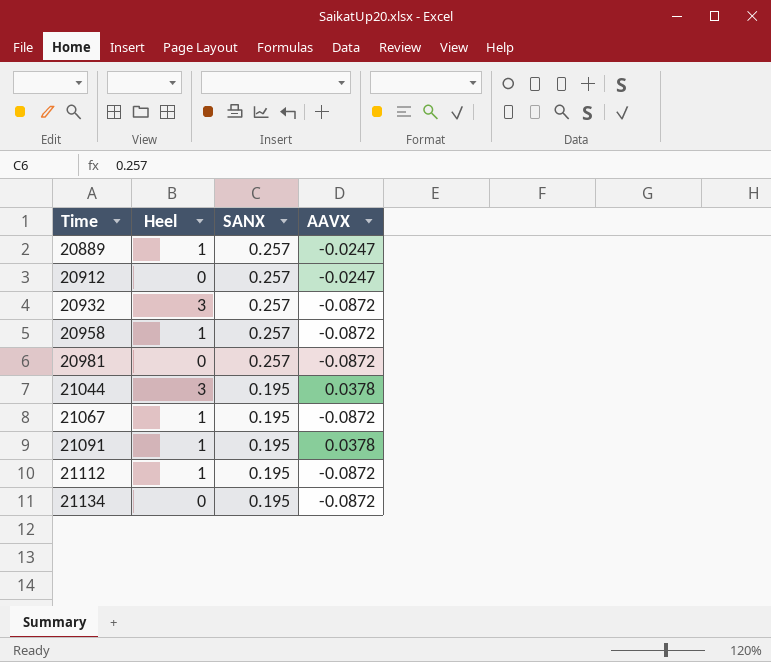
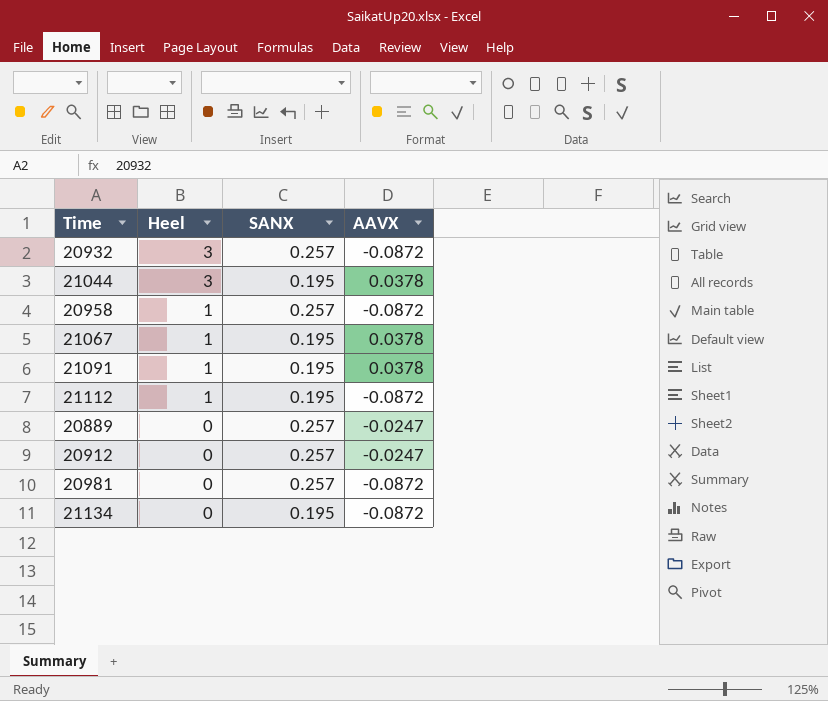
row order: Time ascending -> Heel descending
21067 | AAVX: -0.0872 -> 0.0378
20889 | Heel: 1 -> 0

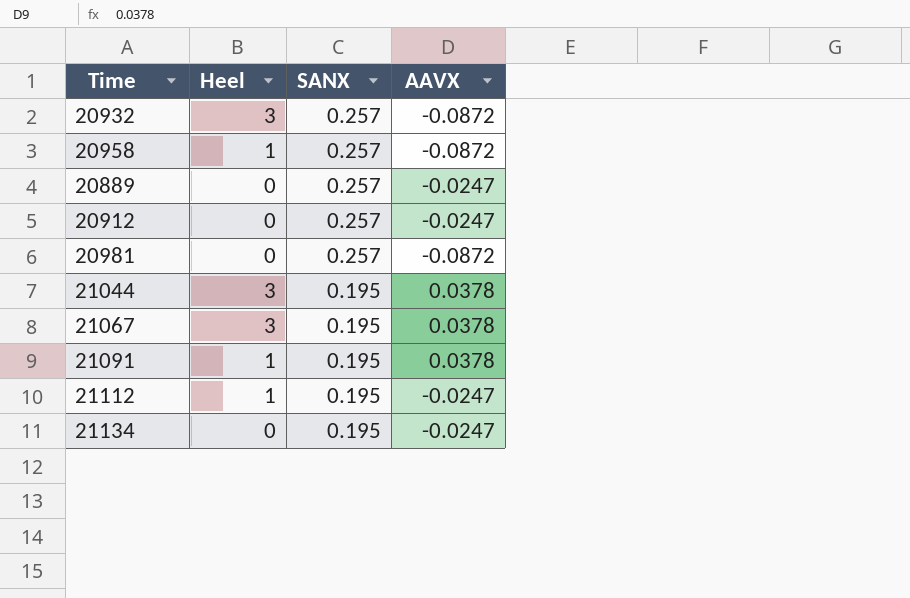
row order: Heel descending -> SANX descending
21067 | Heel: 1 -> 3
21112 | AAVX: -0.0872 -> -0.0247
21134 | AAVX: -0.0872 -> -0.0247

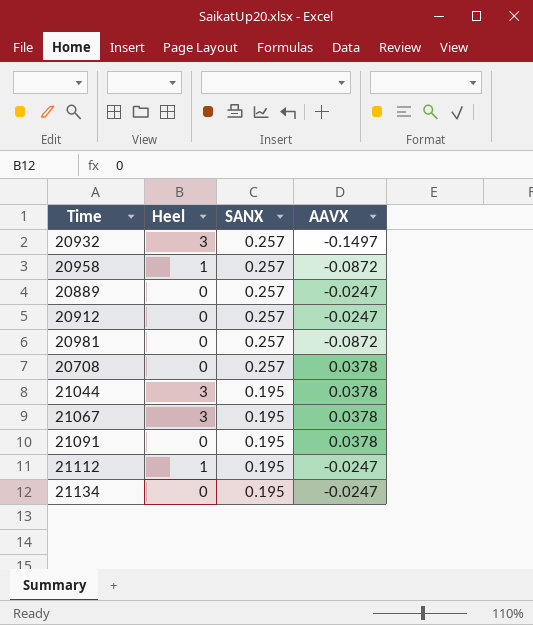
20932 | AAVX: -0.0872 -> -0.1497
row 20708: none -> 0 | 0.257 | 0.0378
21091 | Heel: 1 -> 0

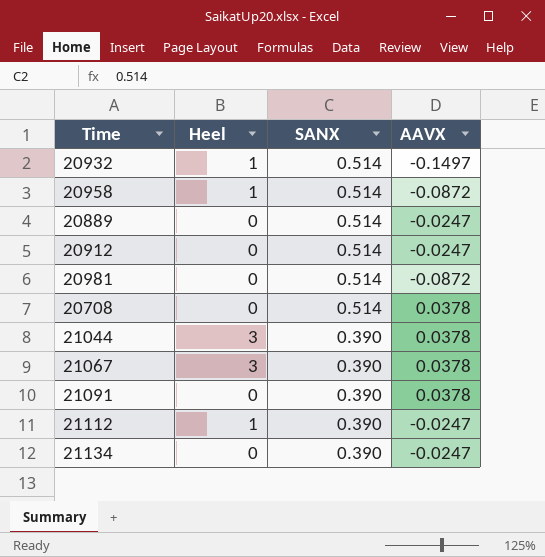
20932 | Heel: 3 -> 1
20932 | SANX: 0.257 -> 0.514
20958 | SANX: 0.257 -> 0.514
20889 | SANX: 0.257 -> 0.514
20912 | SANX: 0.257 -> 0.514
20981 | SANX: 0.257 -> 0.514
20708 | SANX: 0.257 -> 0.514
21044 | SANX: 0.195 -> 0.390
21067 | SANX: 0.195 -> 0.390
21091 | SANX: 0.195 -> 0.390
21112 | SANX: 0.195 -> 0.390
21134 | SANX: 0.195 -> 0.390

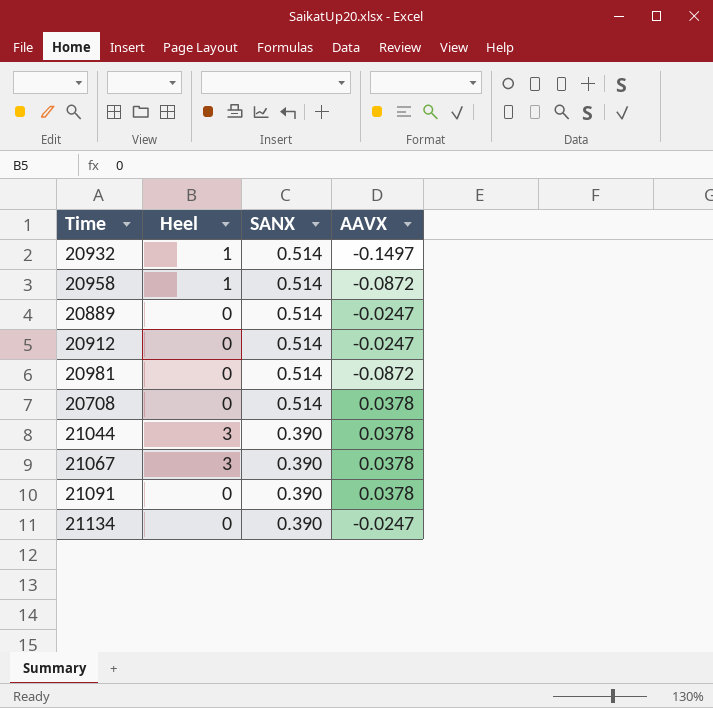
row 21112: 1 | 0.390 | -0.0247 -> none

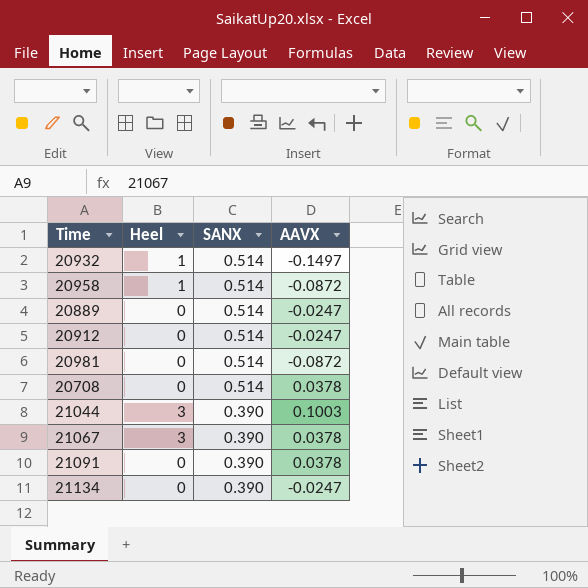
21044 | AAVX: 0.0378 -> 0.1003

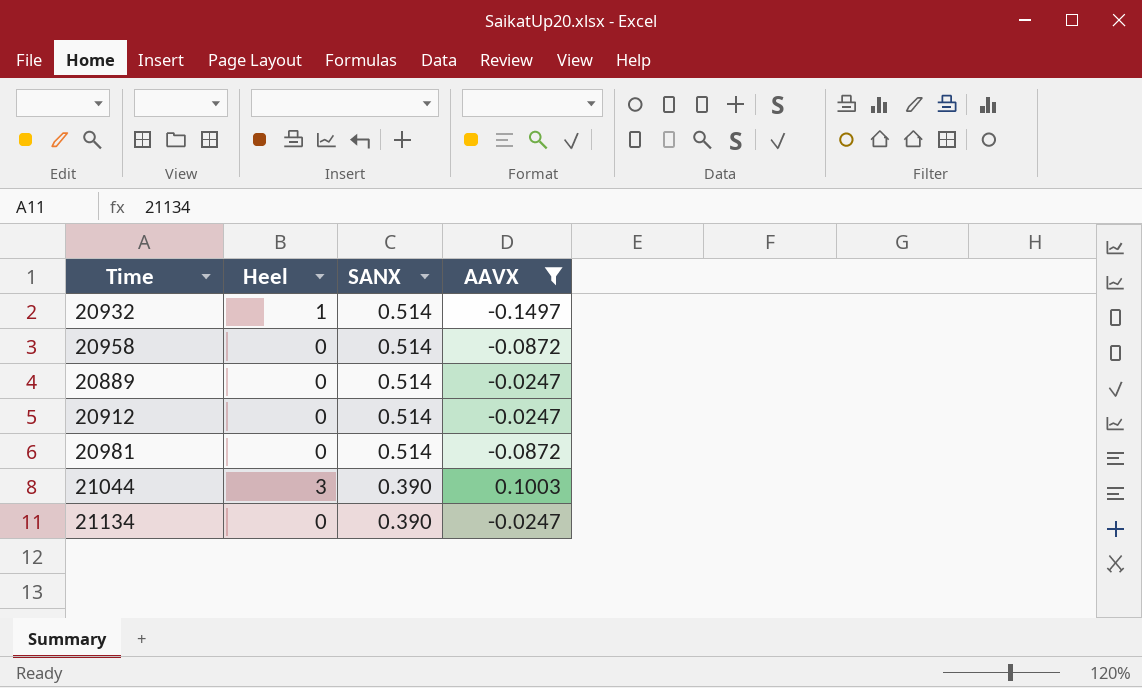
filter: none -> AAVX != 0.0378
20958 | Heel: 1 -> 0

